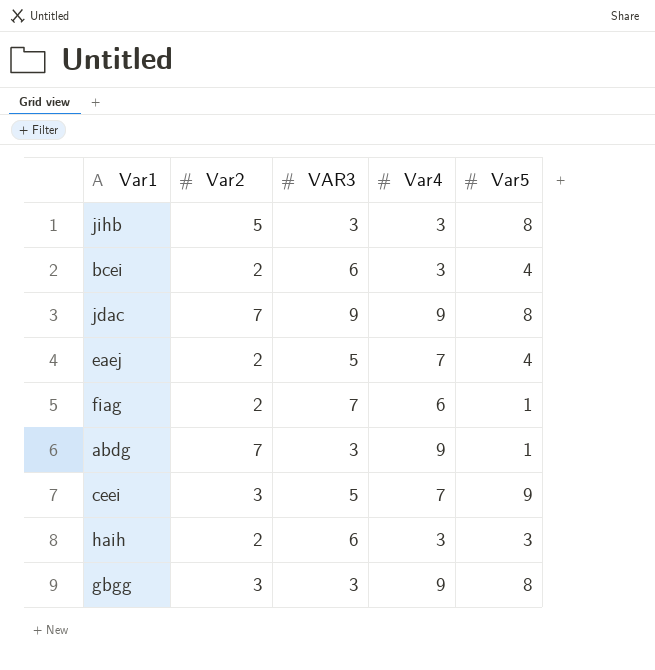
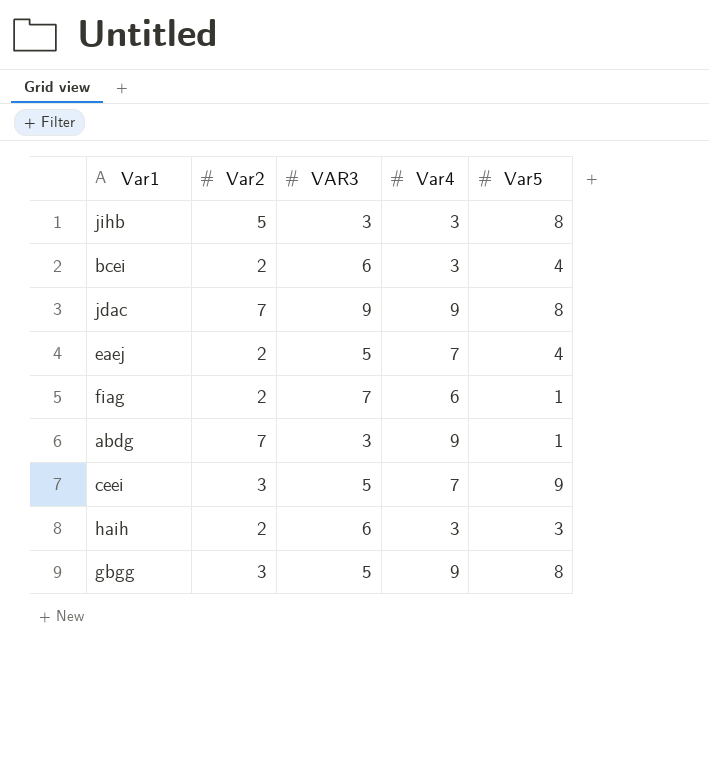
gbgg | VAR3: 3 -> 5

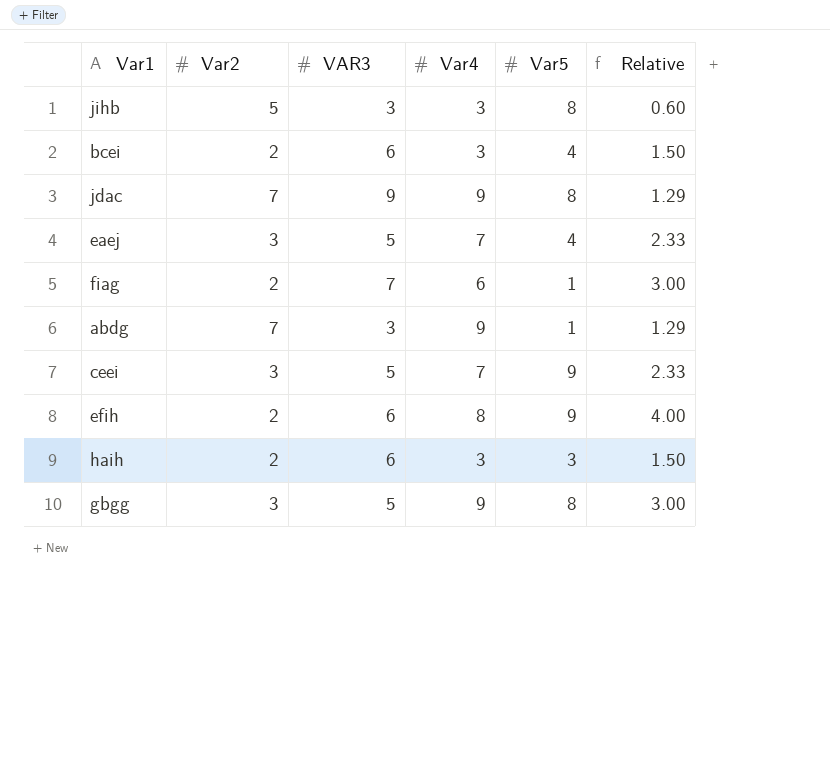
column Relative | formula: none -> [Var4] / [Var2]
eaej | Var2: 2 -> 3
row efih: none -> 2 | 6 | 8 | 9 | 4.00

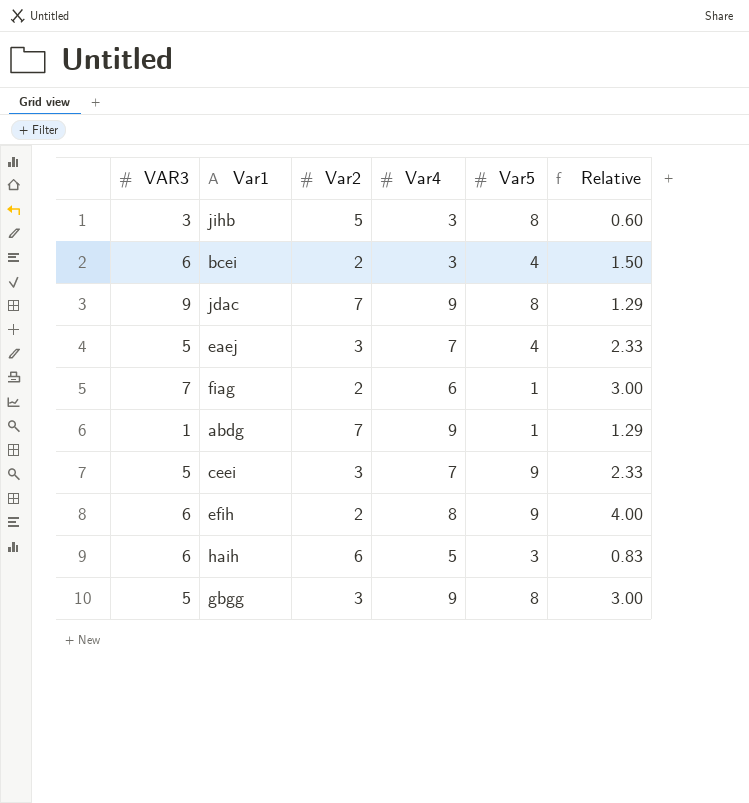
column VAR3 | position: 3 -> 1
abdg | VAR3: 3 -> 1
haih | Var2: 2 -> 6
haih | Var4: 3 -> 5
haih | Relative: 1.50 -> 0.83

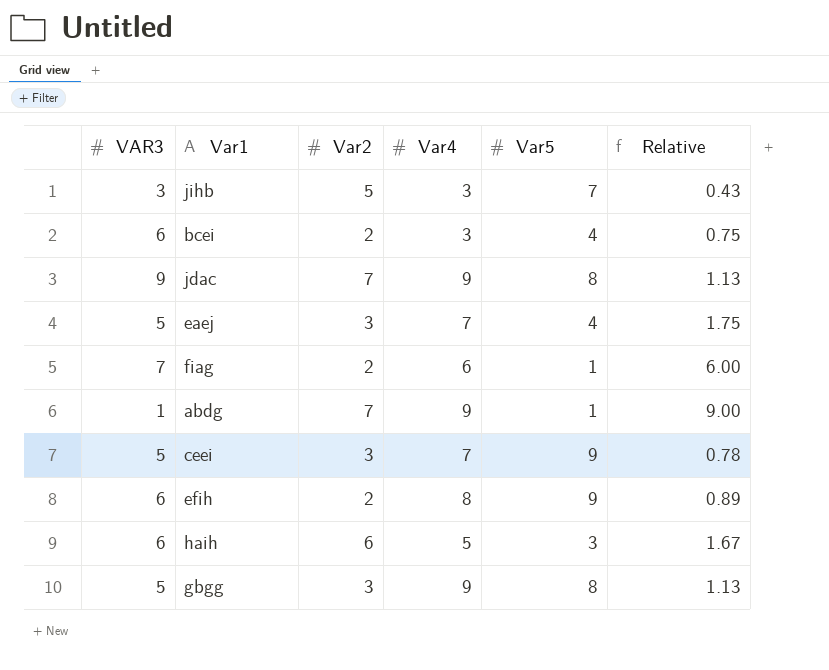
column Relative | formula: [Var4] / [Var2] -> [Var4] / [Var5]
jihb | Var5: 8 -> 7

